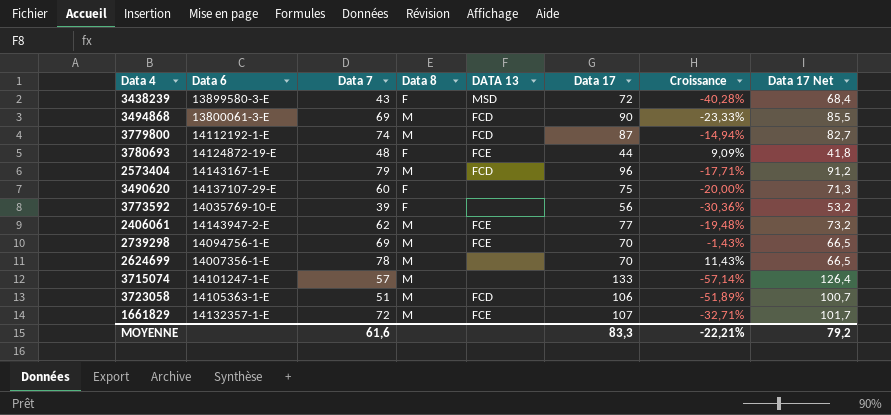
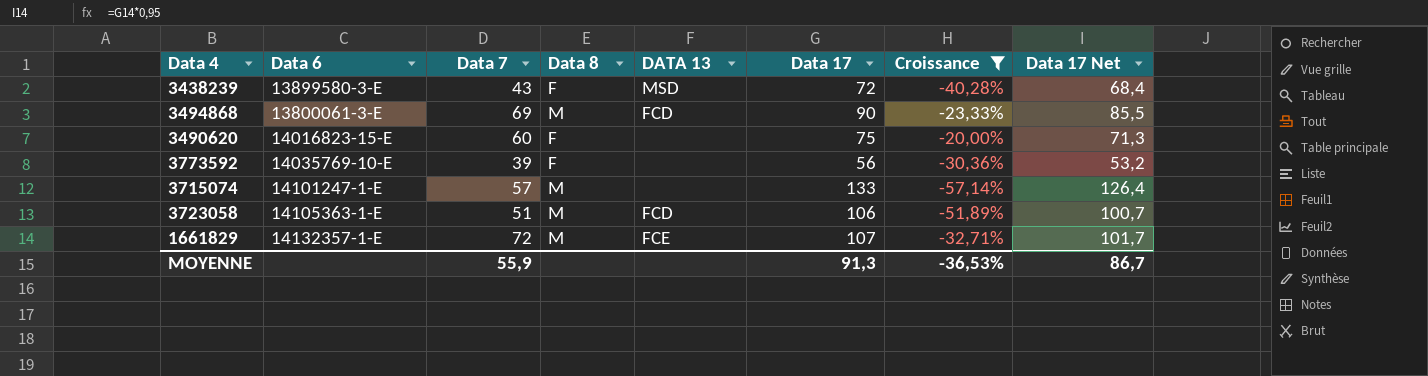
filter: none -> Croissance <= -20,00%
3490620 | Data 6: 14137107-29-E -> 14016823-15-E
MOYENNE | Data 7: 61,6 -> 55,9
MOYENNE | Data 17: 83,3 -> 91,3
MOYENNE | Croissance: -22,21% -> -36,53%
MOYENNE | Data 17 Net: 79,2 -> 86,7

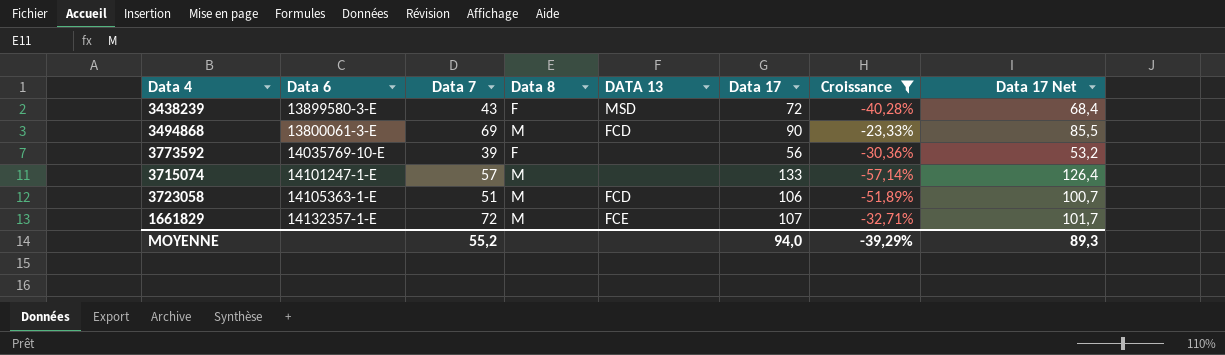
row 3490620: 14016823-15-E | 60 | F | none | 75 | -20,00% | 71,3 -> none
MOYENNE | Data 7: 55,9 -> 55,2
MOYENNE | Data 17: 91,3 -> 94,0
MOYENNE | Croissance: -36,53% -> -39,29%
MOYENNE | Data 17 Net: 86,7 -> 89,3

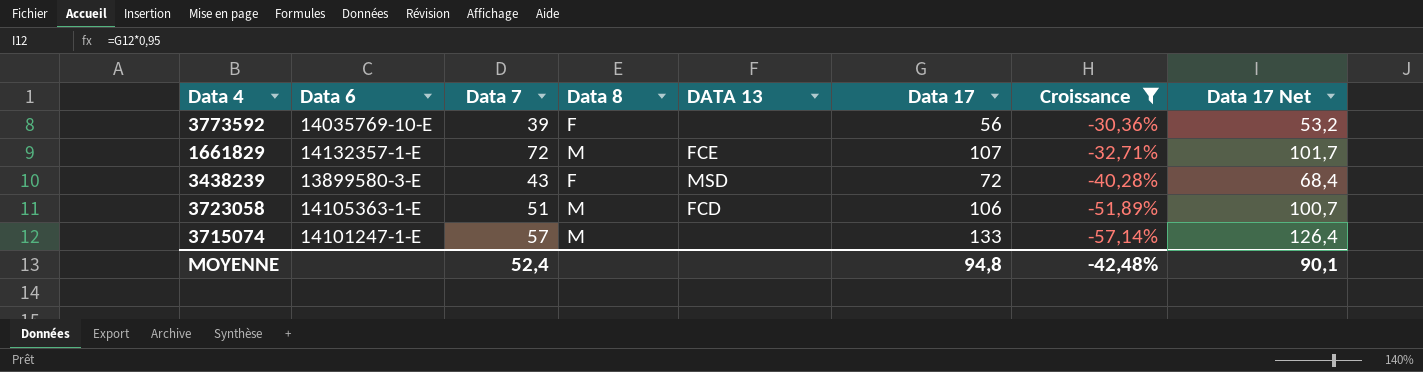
row order: none -> Croissance descending
row 3494868: 13800061-3-E | 69 | M | FCD | 90 | -23,33% | 85,5 -> none
MOYENNE | Data 7: 55,2 -> 52,4
MOYENNE | Data 17: 94,0 -> 94,8
MOYENNE | Croissance: -39,29% -> -42,48%
MOYENNE | Data 17 Net: 89,3 -> 90,1

